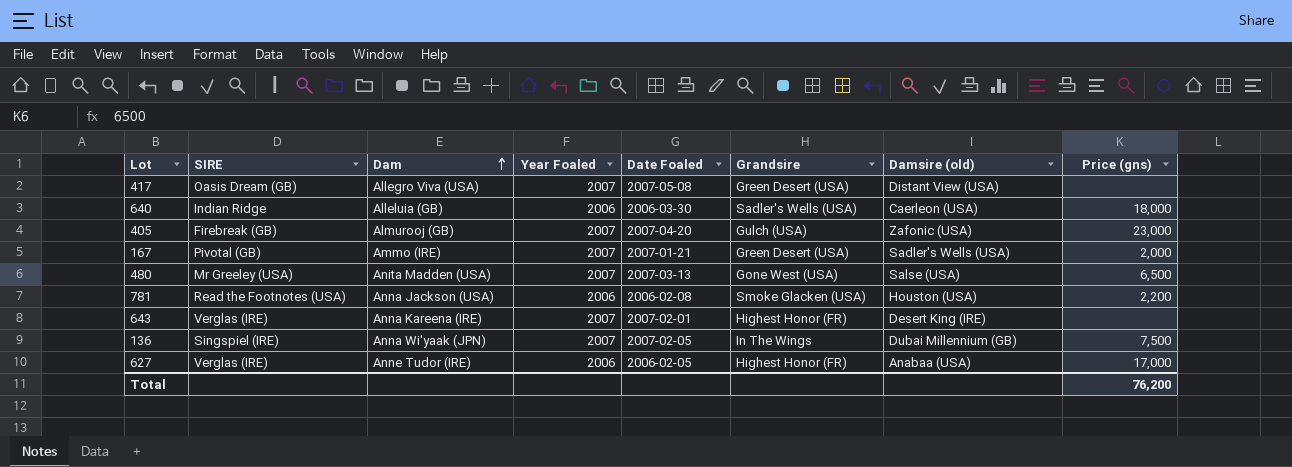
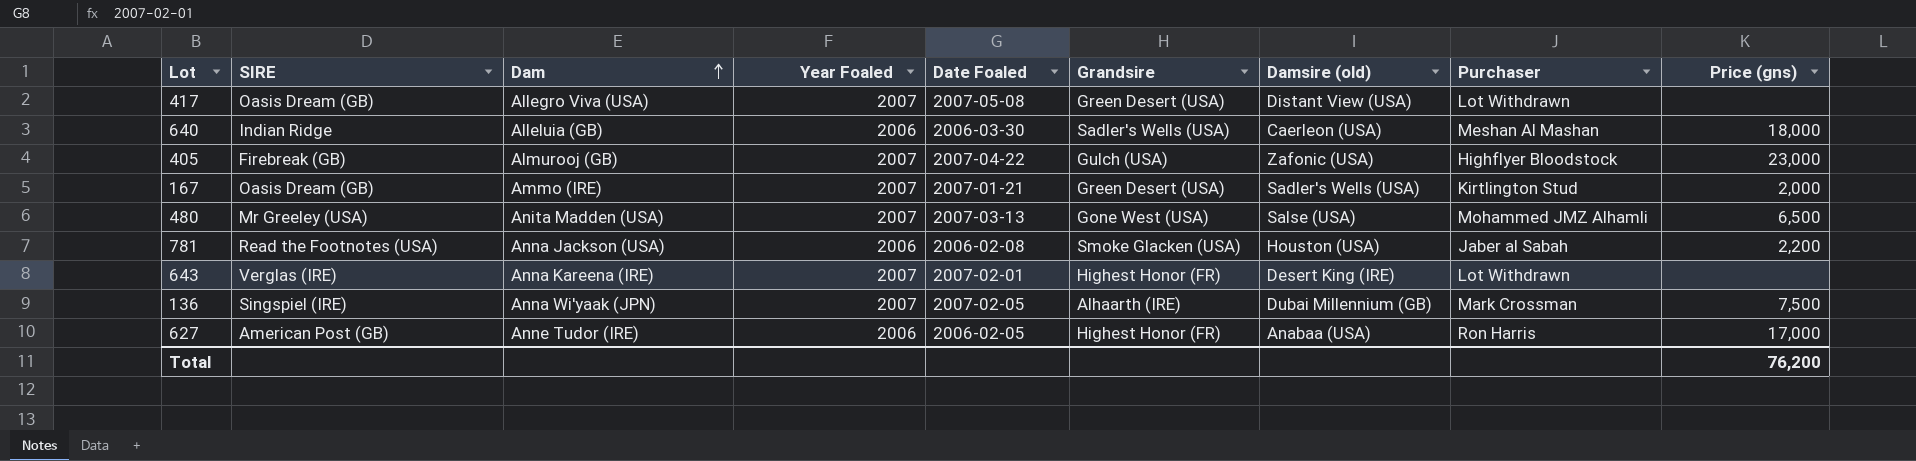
column Purchaser | position: none -> 8
405 | Date Foaled: 2007-04-20 -> 2007-04-22
167 | SIRE: Pivotal (GB) -> Oasis Dream (GB)
136 | Grandsire: In The Wings -> Alhaarth (IRE)
627 | SIRE: Verglas (IRE) -> American Post (GB)

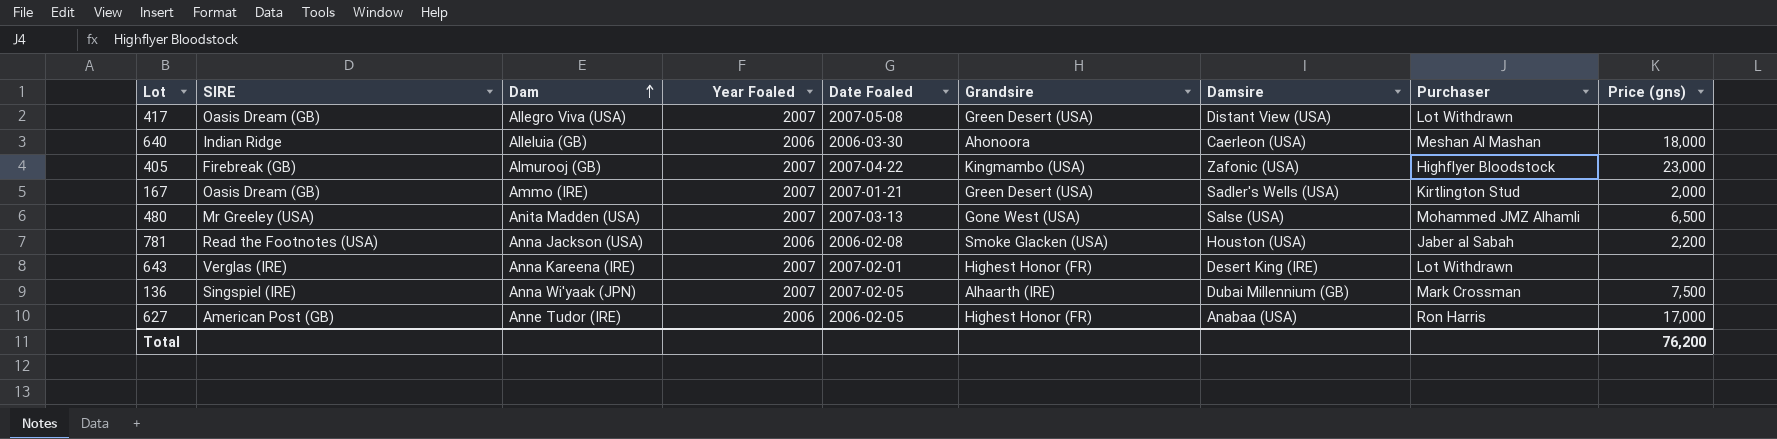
column name: Damsire (old) -> Damsire
640 | Grandsire: Sadler's Wells (USA) -> Ahonoora
405 | Grandsire: Gulch (USA) -> Kingmambo (USA)

